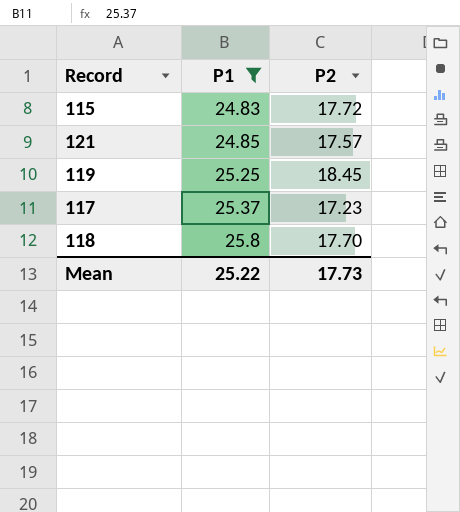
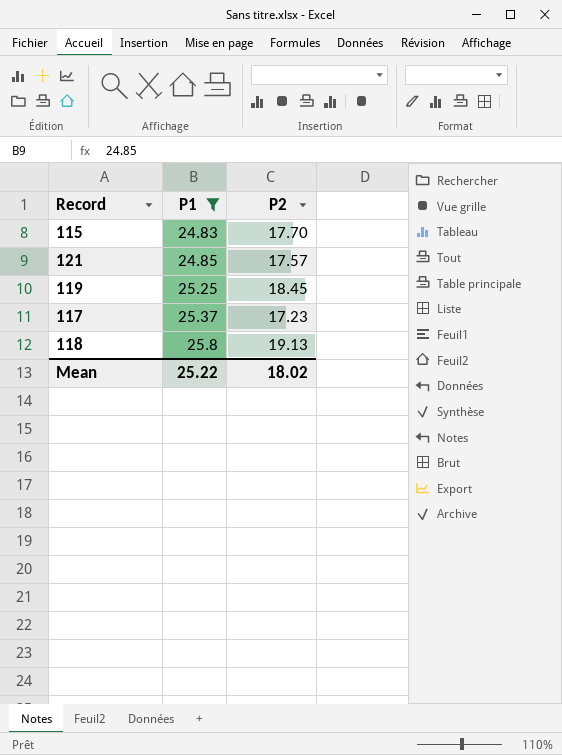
115 | P2: 17.72 -> 17.70
118 | P2: 17.70 -> 19.13
Mean | P2: 17.73 -> 18.02

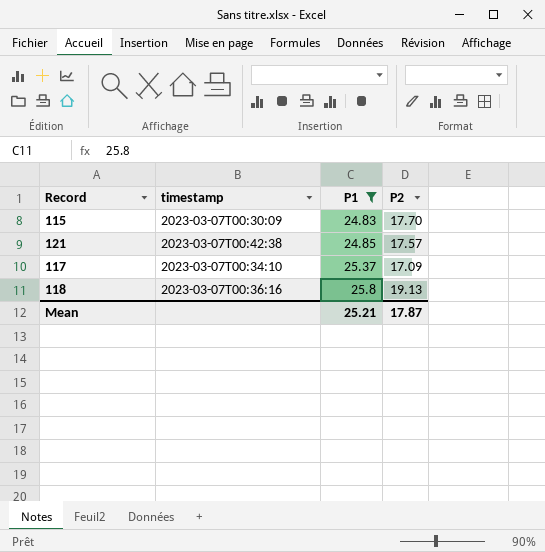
column timestamp | position: none -> 2
row 119: 25.25 | 18.45 -> none
117 | P2: 17.23 -> 17.09
Mean | P1: 25.22 -> 25.21
Mean | P2: 18.02 -> 17.87

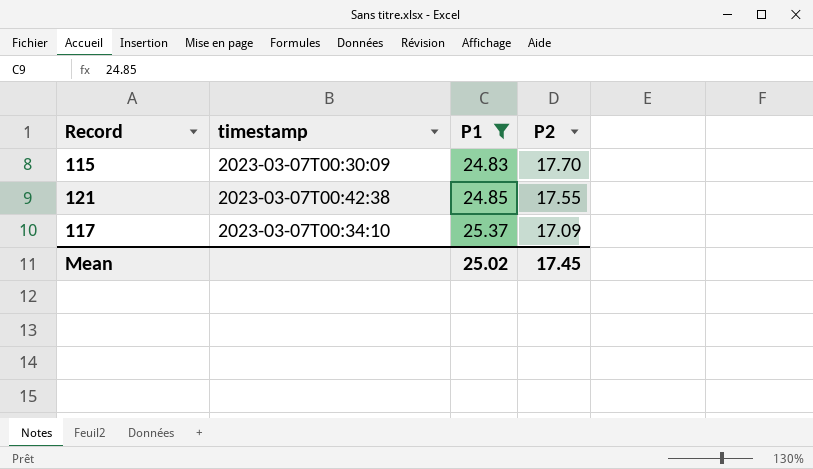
row 118: 2023-03-07T00:36:16 | 25.8 | 19.13 -> none
121 | P2: 17.57 -> 17.55
Mean | P1: 25.21 -> 25.02
Mean | P2: 17.87 -> 17.45

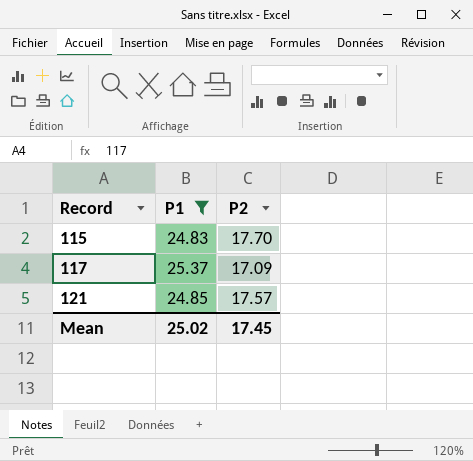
row order: P1 ascending -> Record ascending
column timestamp | position: 2 -> none
121 | P2: 17.55 -> 17.57

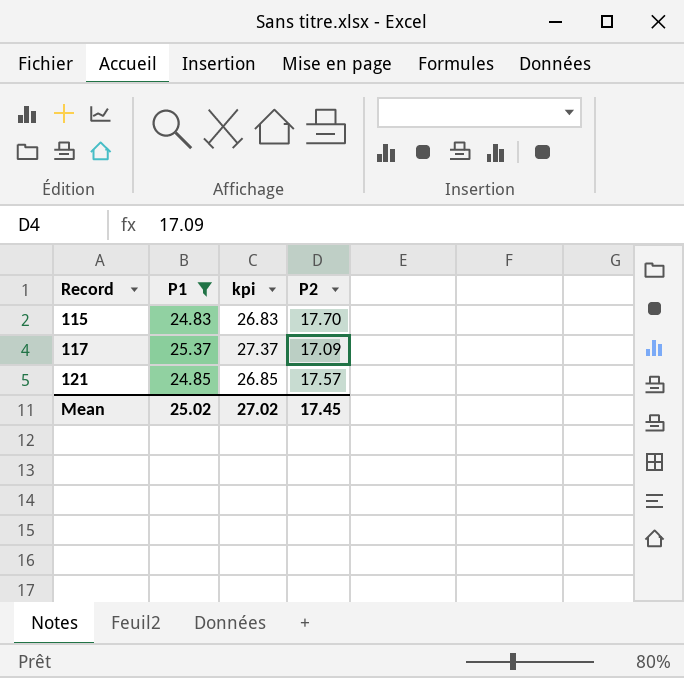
column kpi | formula: none -> [P1] + 2

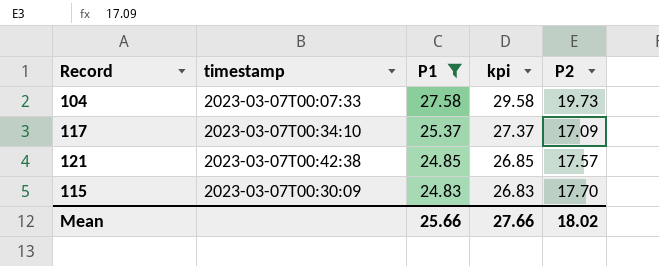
row order: Record ascending -> P1 descending
column timestamp | position: none -> 2
row 104: none -> 2023-03-07T00:07:33 | 27.58 | 29.58 | 19.73
Mean | P1: 25.02 -> 25.66
Mean | kpi: 27.02 -> 27.66
Mean | P2: 17.45 -> 18.02

